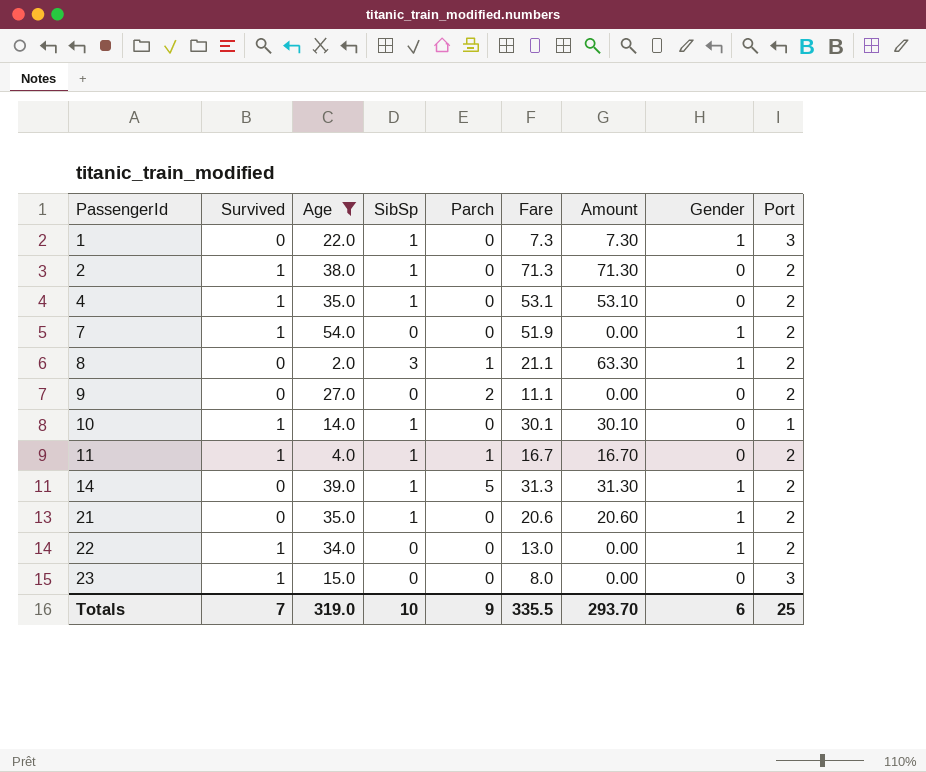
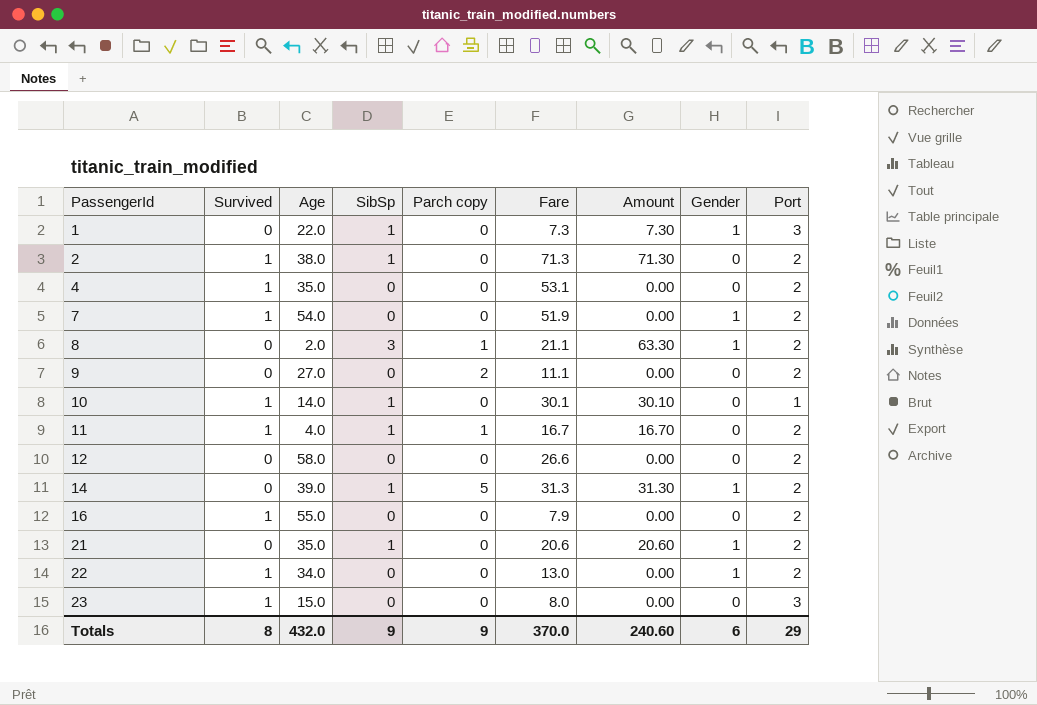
filter: Age <= 54.0 -> none
column name: Parch -> Parch copy
4 | SibSp: 1 -> 0
4 | Amount: 53.10 -> 0.00
Totals | Survived: 7 -> 8
Totals | Age: 319.0 -> 432.0
Totals | SibSp: 10 -> 9
Totals | Fare: 335.5 -> 370.0
Totals | Amount: 293.70 -> 240.60
Totals | Port: 25 -> 29

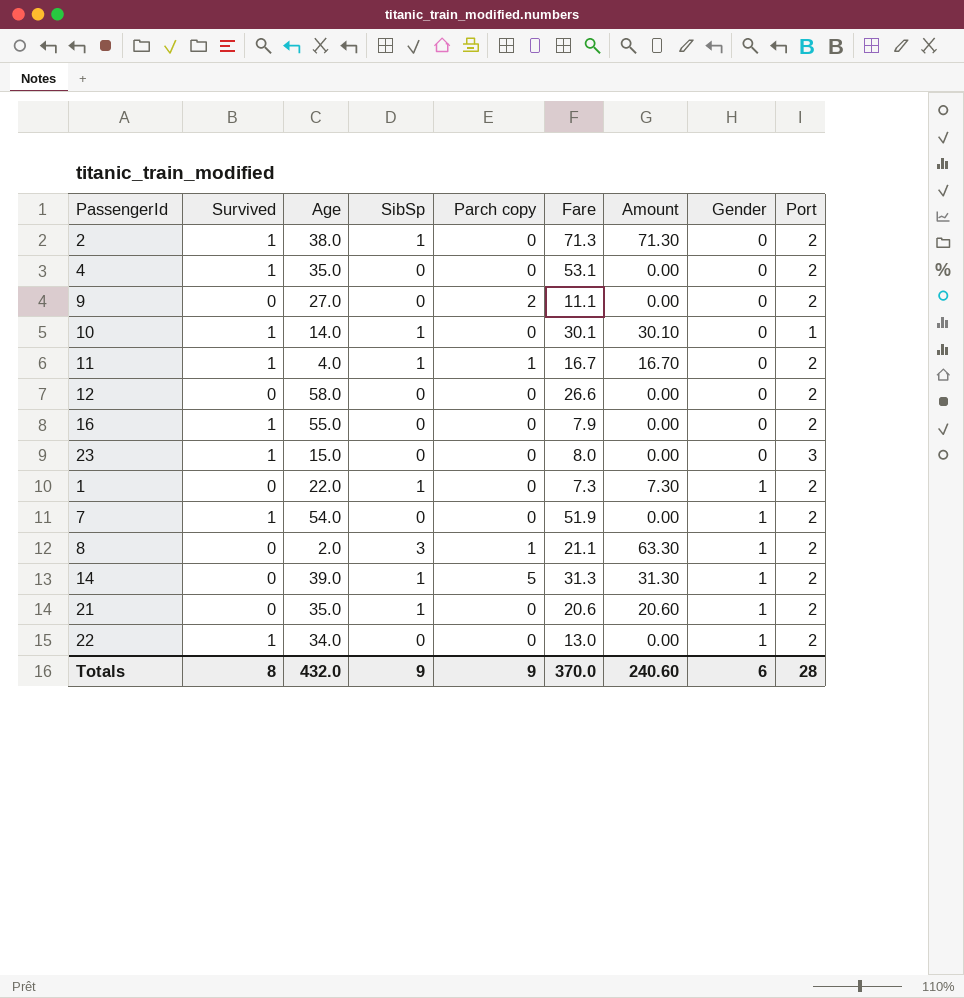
row order: PassengerId ascending -> Gender ascending
1 | Port: 3 -> 2
Totals | Port: 29 -> 28

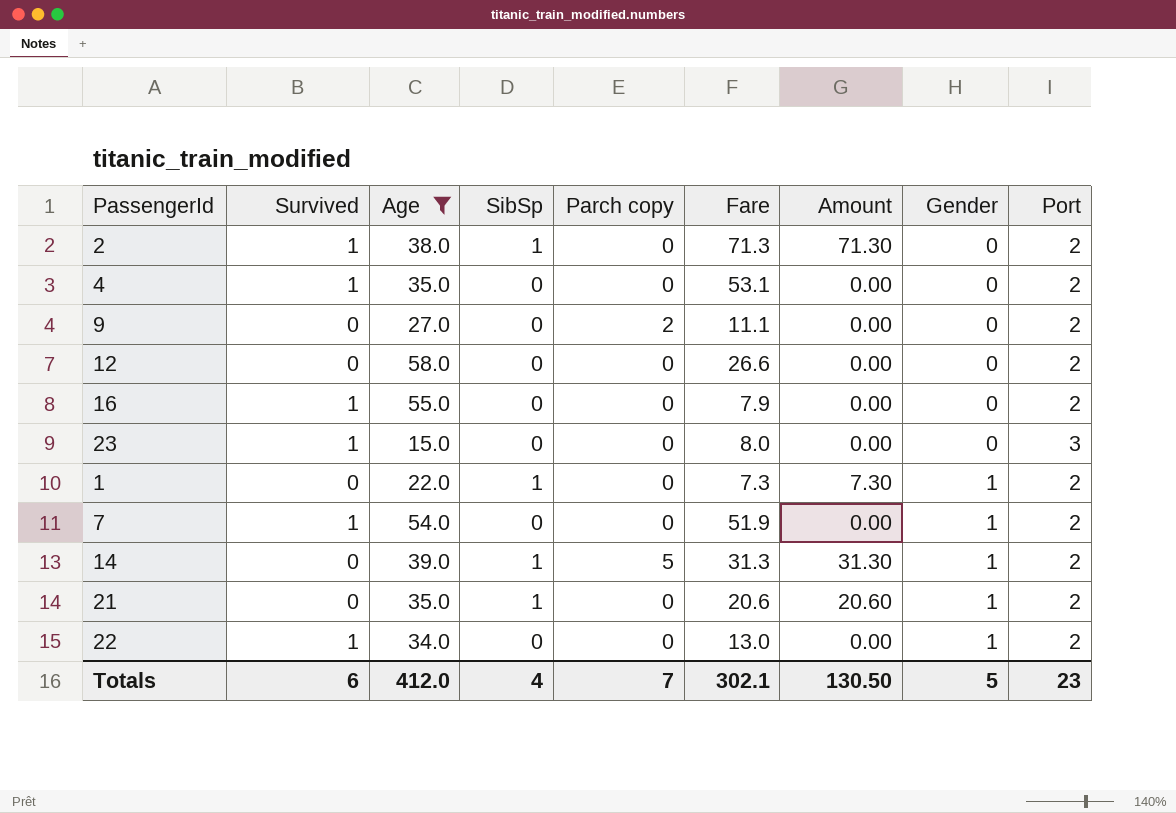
filter: none -> Age >= 15.0
Totals | Survived: 8 -> 6
Totals | Age: 432.0 -> 412.0
Totals | SibSp: 9 -> 4
Totals | Parch copy: 9 -> 7
Totals | Fare: 370.0 -> 302.1
Totals | Amount: 240.60 -> 130.50
Totals | Gender: 6 -> 5
Totals | Port: 28 -> 23

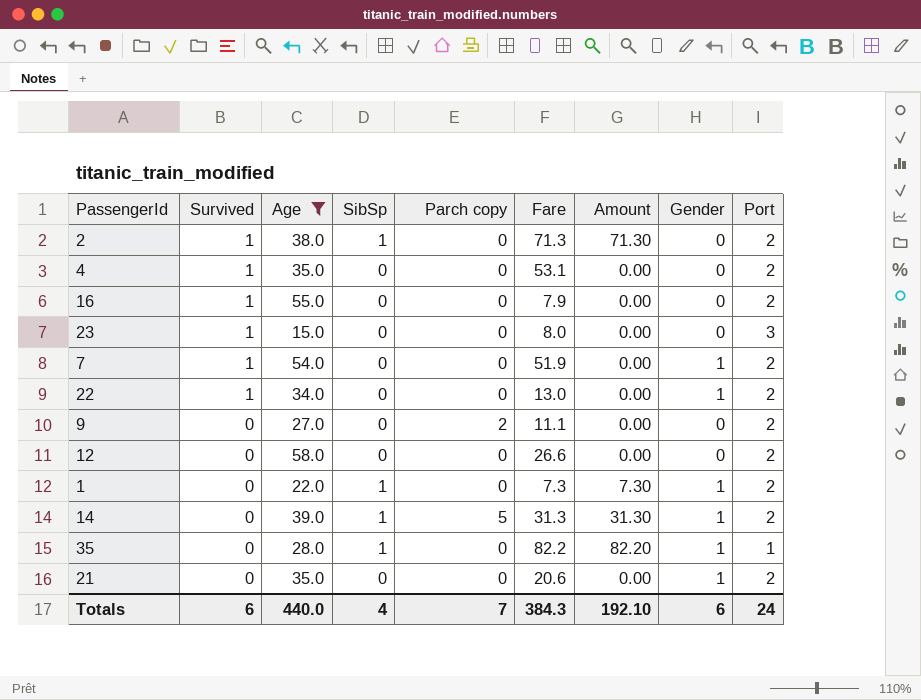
row order: Gender ascending -> Survived descending
row 35: none -> 0 | 28.0 | 1 | 0 | 82.2 | 82.20 | 1 | 1
21 | SibSp: 1 -> 0
21 | Amount: 20.60 -> 0.00
Totals | Age: 412.0 -> 440.0
Totals | Fare: 302.1 -> 384.3
Totals | Amount: 130.50 -> 192.10
Totals | Gender: 5 -> 6
Totals | Port: 23 -> 24

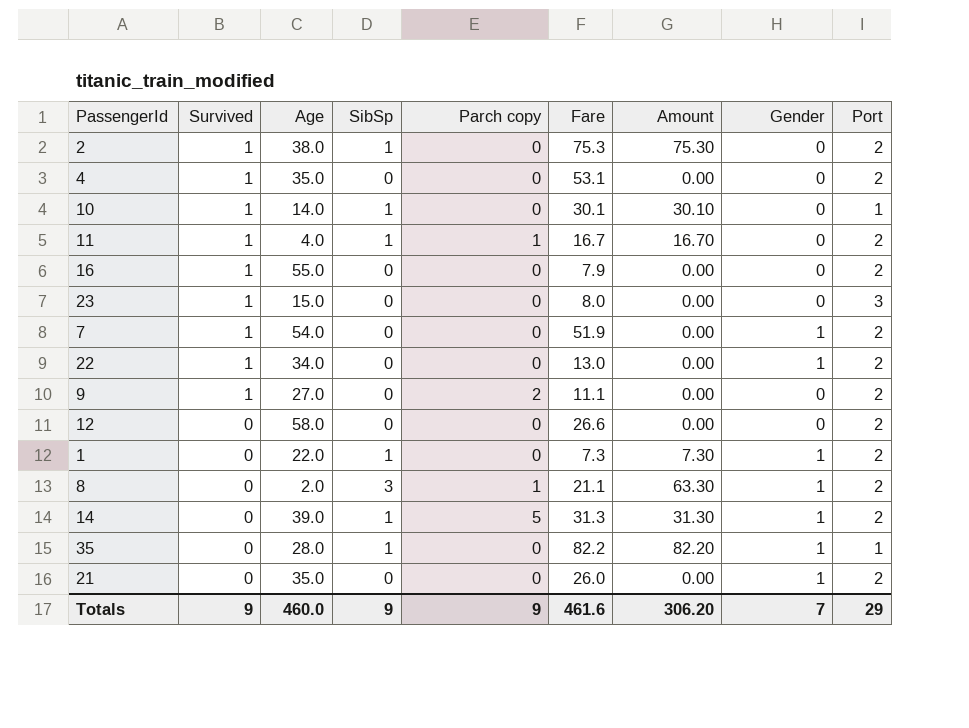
filter: Age >= 15.0 -> none
2 | Fare: 71.3 -> 75.3
2 | Amount: 71.30 -> 75.30
9 | Survived: 0 -> 1
21 | Fare: 20.6 -> 26.0
Totals | Survived: 6 -> 9
Totals | Age: 440.0 -> 460.0
Totals | SibSp: 4 -> 9
Totals | Parch copy: 7 -> 9
Totals | Fare: 384.3 -> 461.6
Totals | Amount: 192.10 -> 306.20
Totals | Gender: 6 -> 7
Totals | Port: 24 -> 29

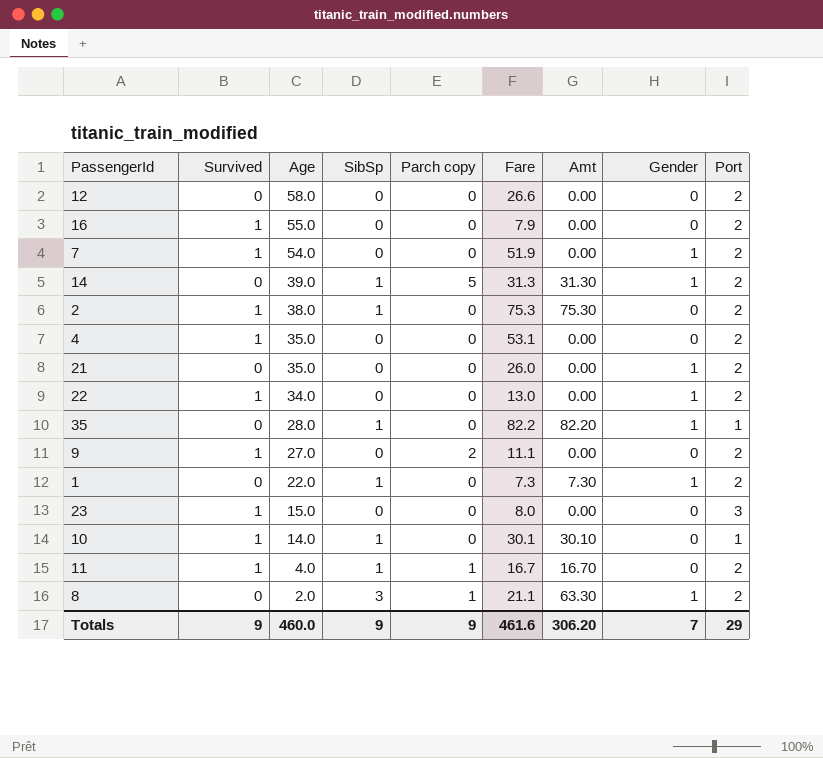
row order: Survived descending -> Age descending
column name: Amount -> Amt

